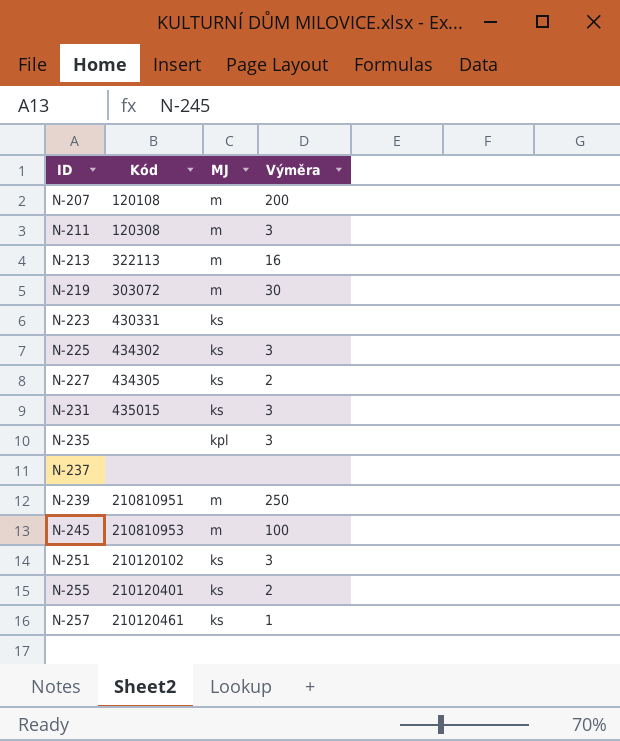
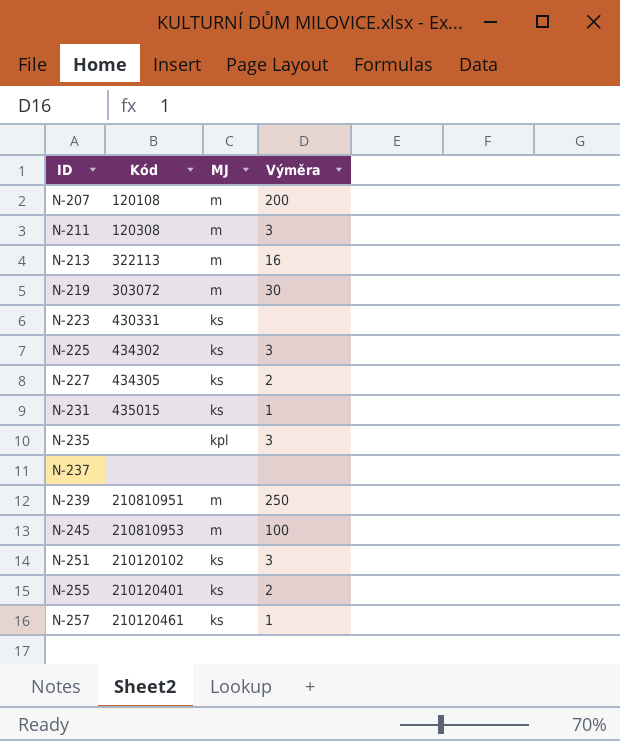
N-231 | Výměra: 3 -> 1

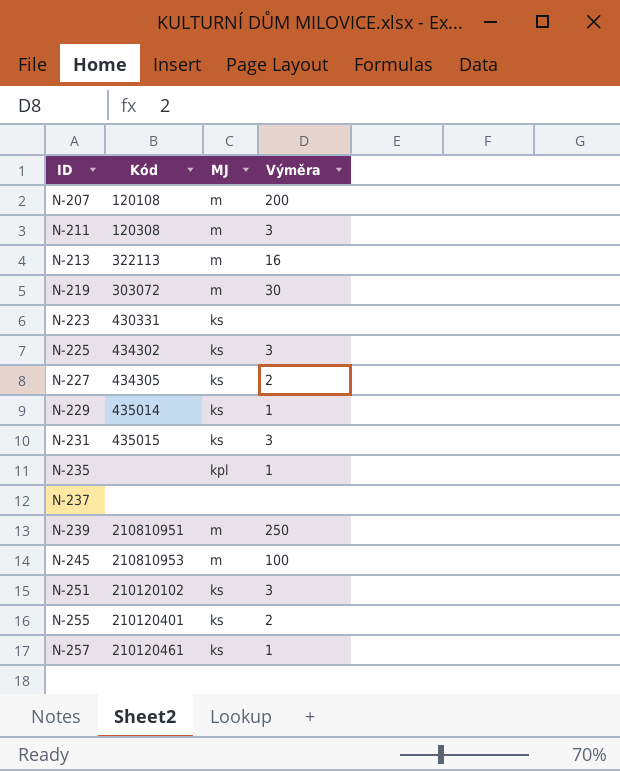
row N-229: none -> 435014 | ks | 1
N-231 | Výměra: 1 -> 3
N-235 | Výměra: 3 -> 1

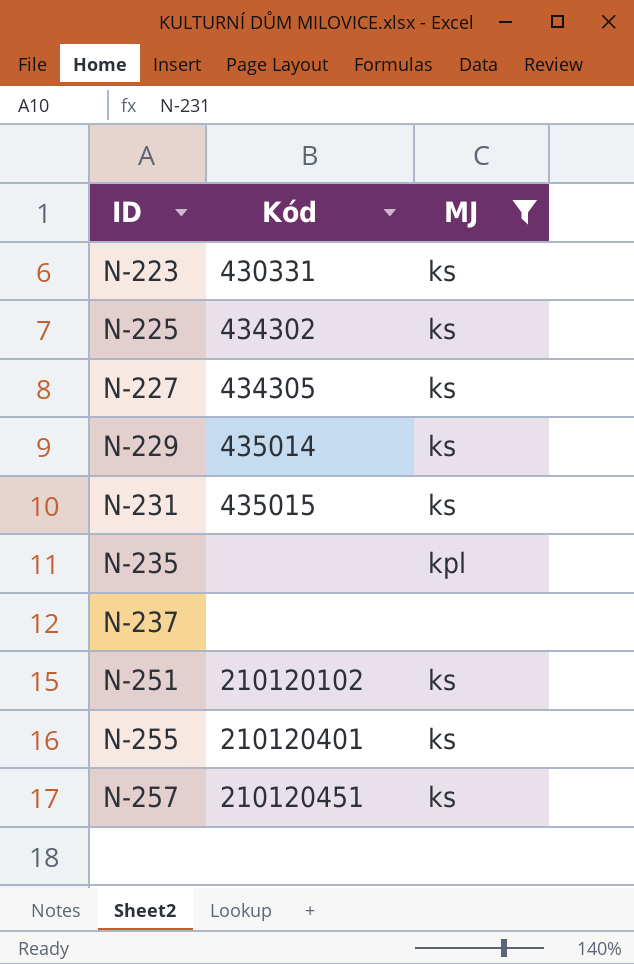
filter: none -> MJ != m
column Výměra | position: 4 -> none
N-257 | Kód: 210120461 -> 210120451

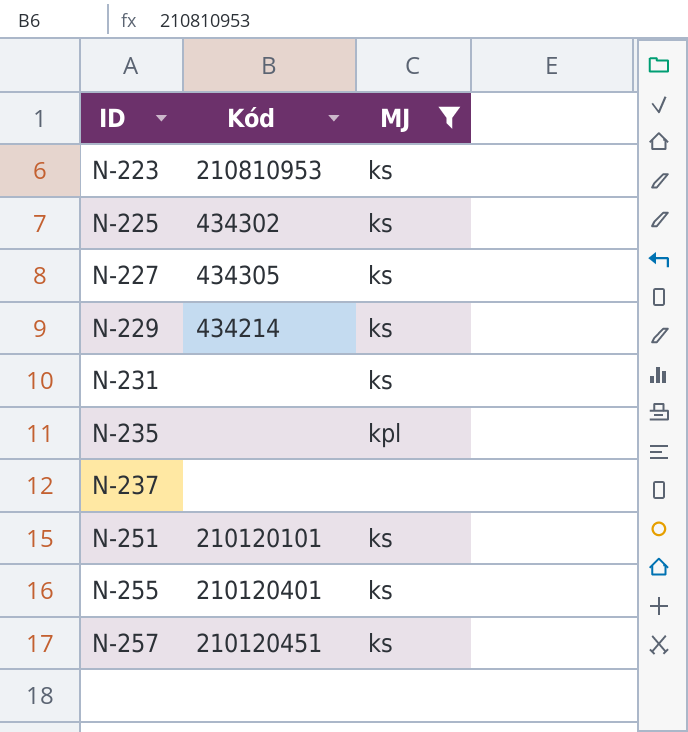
N-223 | Kód: 430331 -> 210810953
N-229 | Kód: 435014 -> 434214
N-231 | Kód: 435015 -> none
N-251 | Kód: 210120102 -> 210120101

